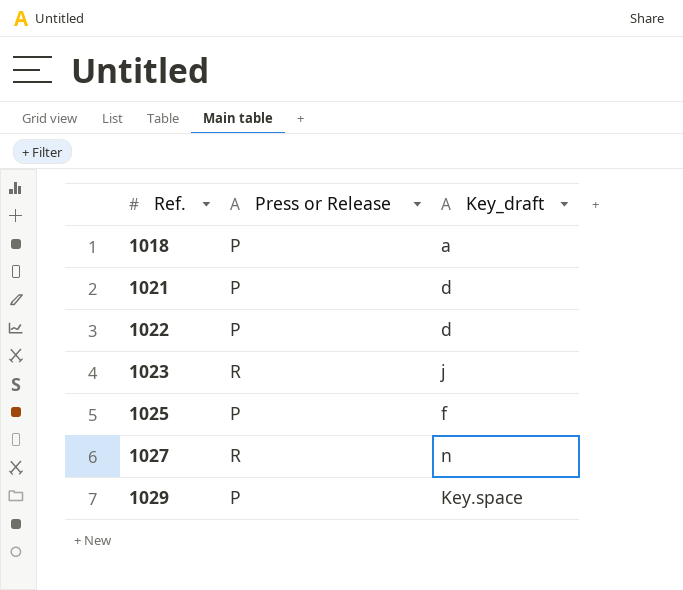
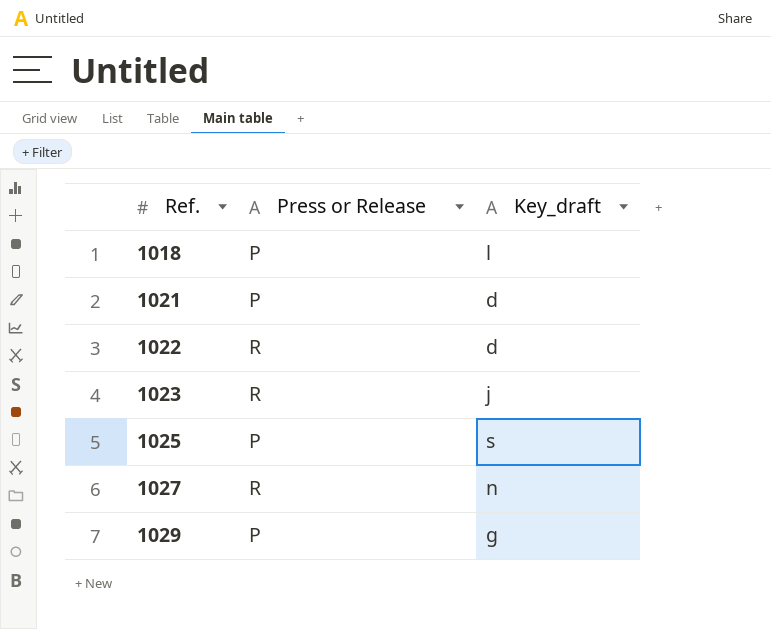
1018 | Key_draft: a -> l
1022 | Press or Release: P -> R
1025 | Key_draft: f -> s
1029 | Key_draft: Key.space -> g

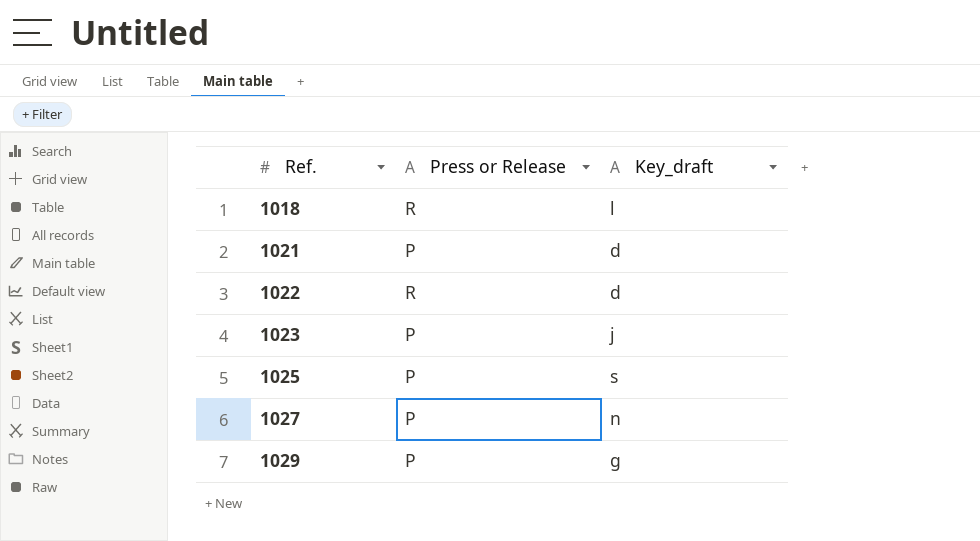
1018 | Press or Release: P -> R
1023 | Press or Release: R -> P
1027 | Press or Release: R -> P

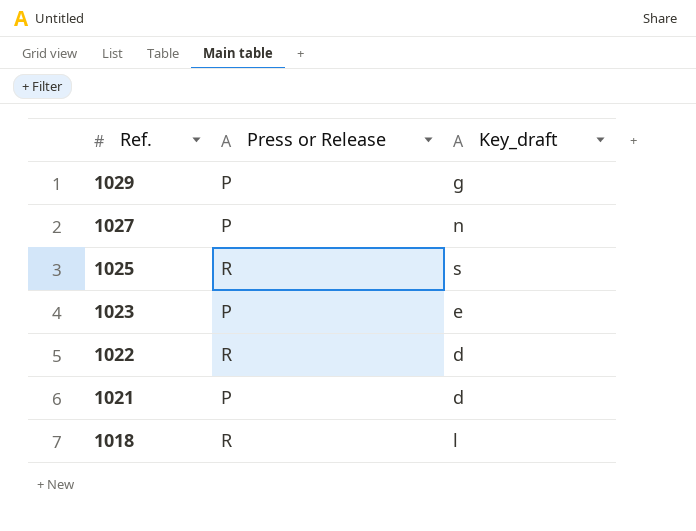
row order: Ref. ascending -> Ref. descending
1025 | Press or Release: P -> R
1023 | Key_draft: j -> e

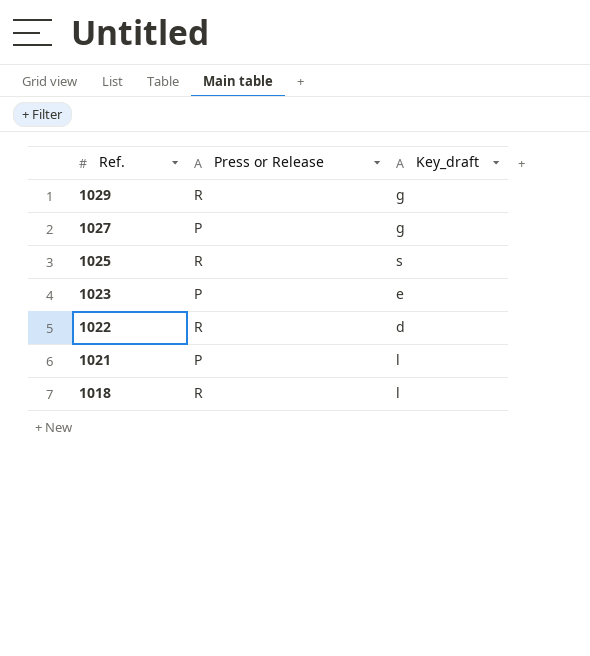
1029 | Press or Release: P -> R
1027 | Key_draft: n -> g
1021 | Key_draft: d -> l

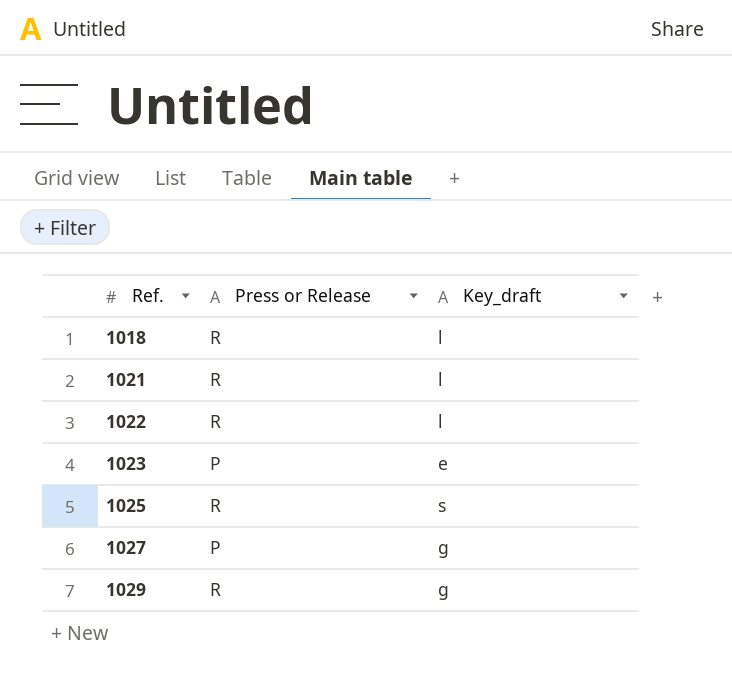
row order: Ref. descending -> Ref. ascending
1021 | Press or Release: P -> R
1022 | Key_draft: d -> l

